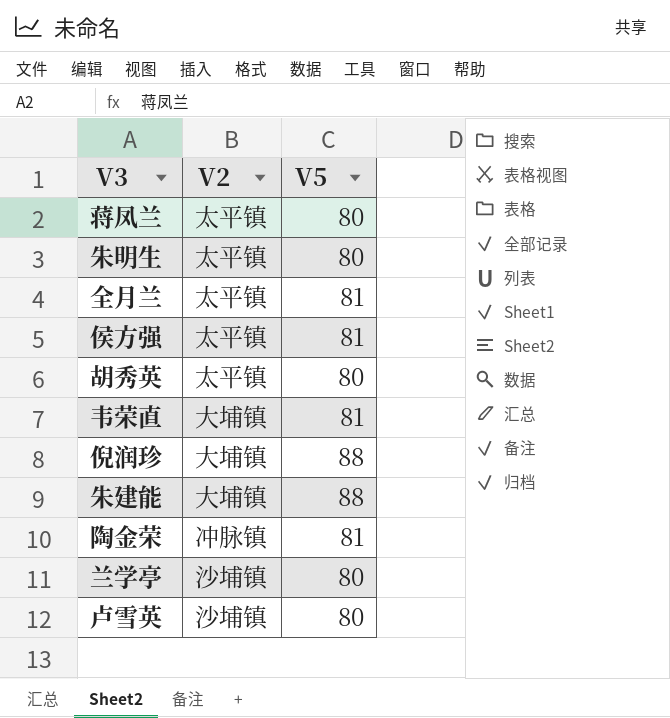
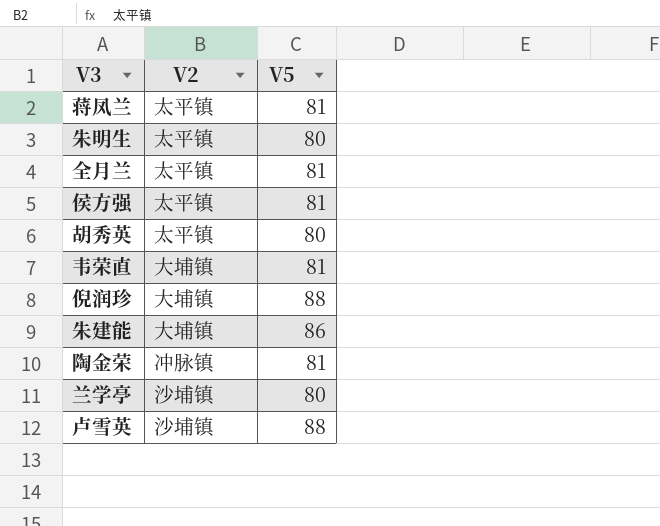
蒋凤兰 | V5: 80 -> 81
朱建能 | V5: 88 -> 86
卢雪英 | V5: 80 -> 88

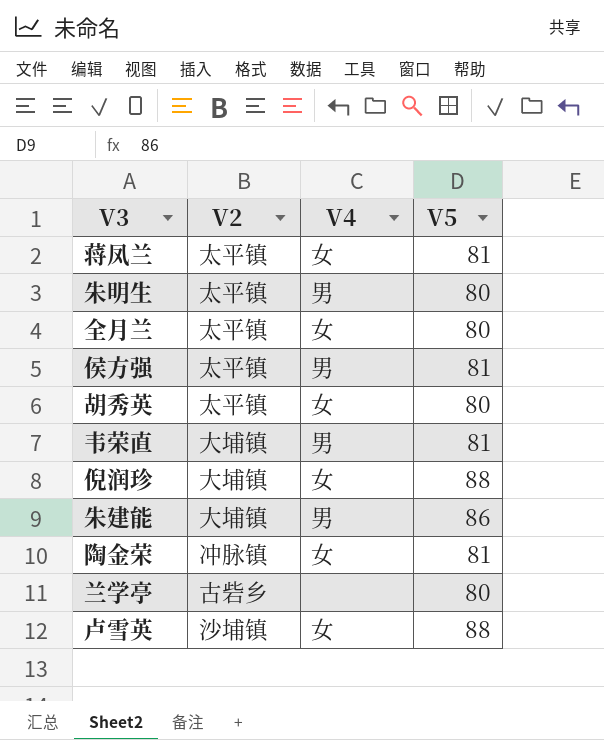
column V4 | position: none -> 3
全月兰 | V5: 81 -> 80
兰学亭 | V2: 沙埔镇 -> 古砦乡

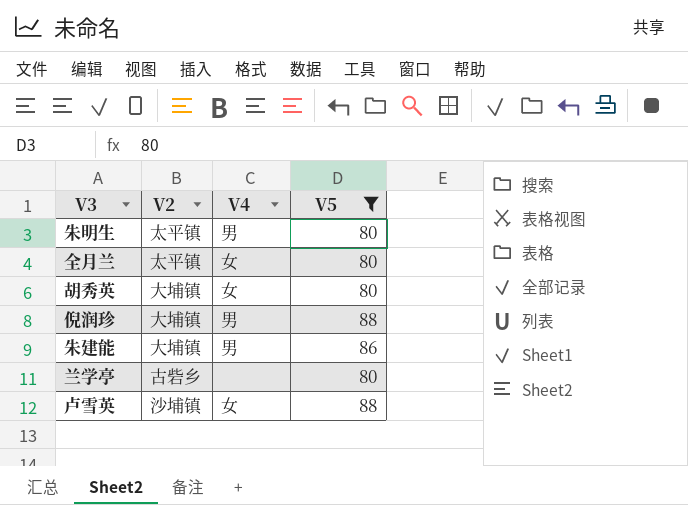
filter: none -> V5 != 81
胡秀英 | V2: 太平镇 -> 大埔镇
倪润珍 | V4: 女 -> 男

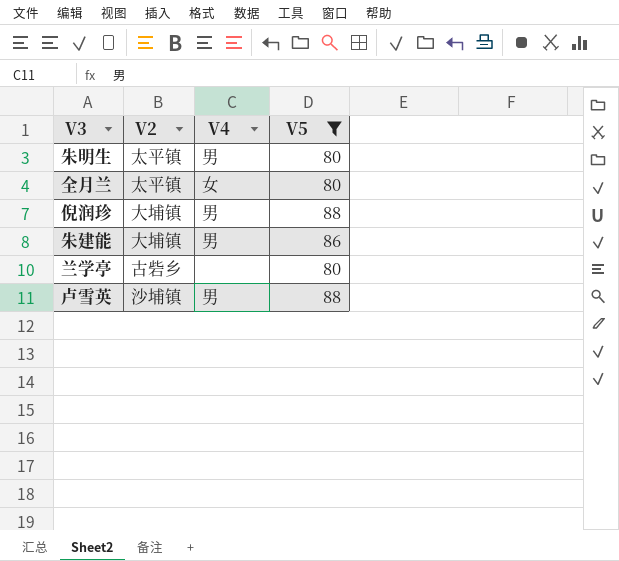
row 胡秀英: 大埔镇 | 女 | 80 -> none
卢雪英 | V4: 女 -> 男

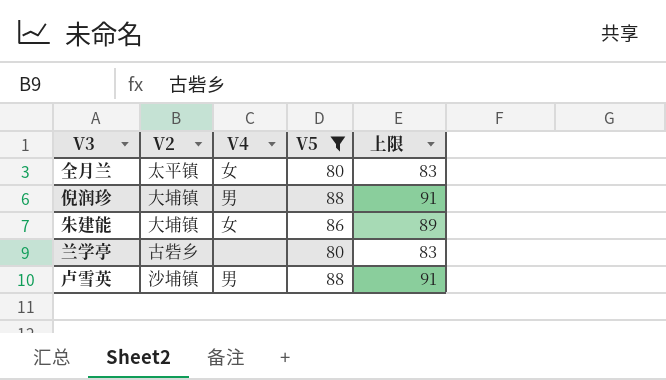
column 上限 | formula: none -> [V5] + 3
row 朱明生: 太平镇 | 男 | 80 -> none
朱建能 | V4: 男 -> 女

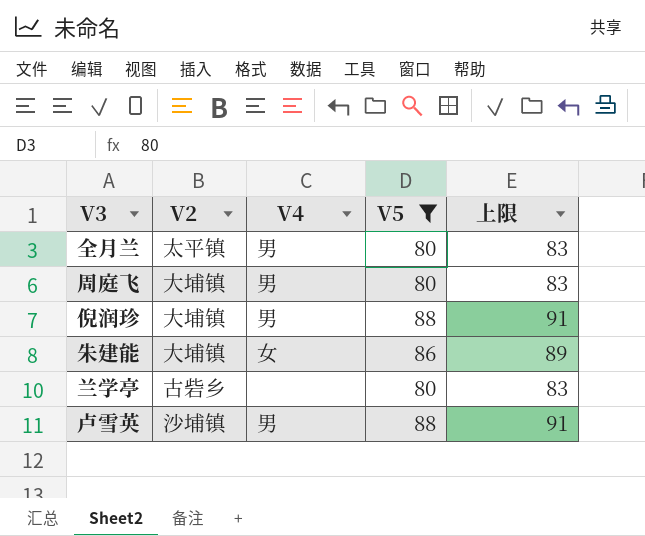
全月兰 | V4: 女 -> 男
row 周庭飞: none -> 大埔镇 | 男 | 80 | 83

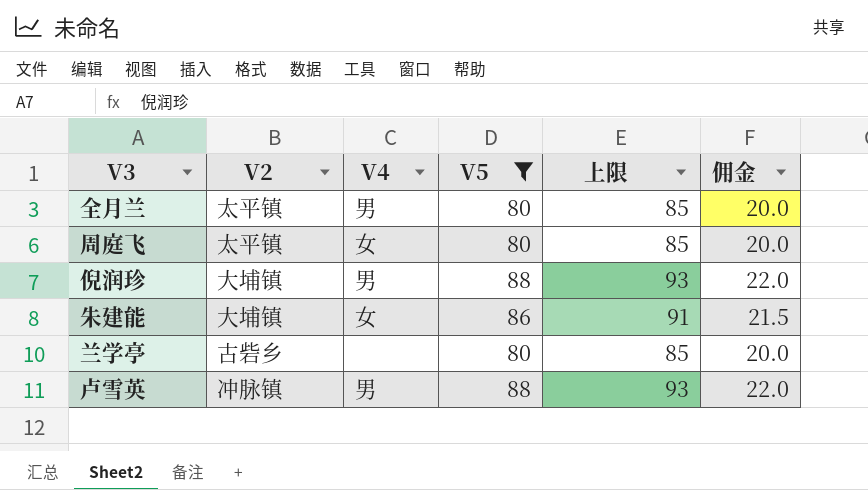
column 上限 | formula: [V5] + 3 -> [V5] + 5
column 佣金 | formula: none -> [V5] * 0.25
周庭飞 | V2: 大埔镇 -> 太平镇
周庭飞 | V4: 男 -> 女
卢雪英 | V2: 沙埔镇 -> 冲脉镇

